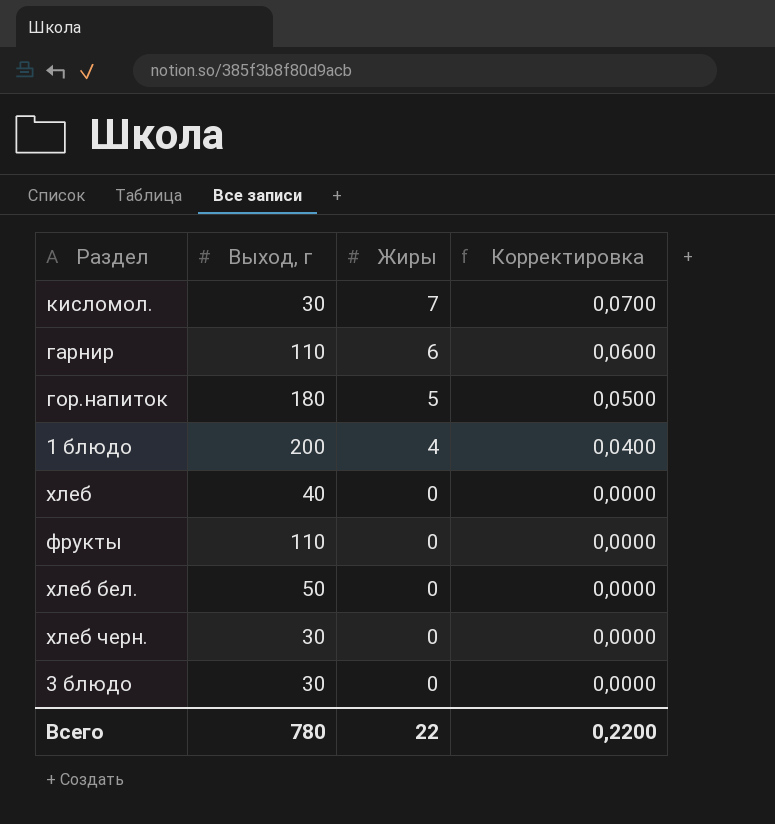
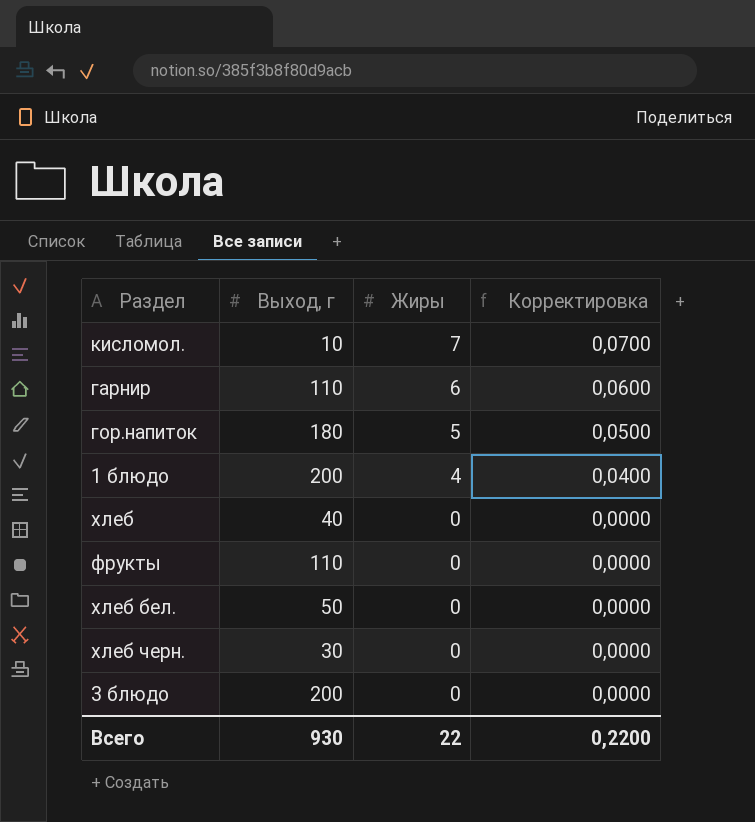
кисломол. | Выход, г: 30 -> 10
3 блюдо | Выход, г: 30 -> 200
Всего | Выход, г: 780 -> 930

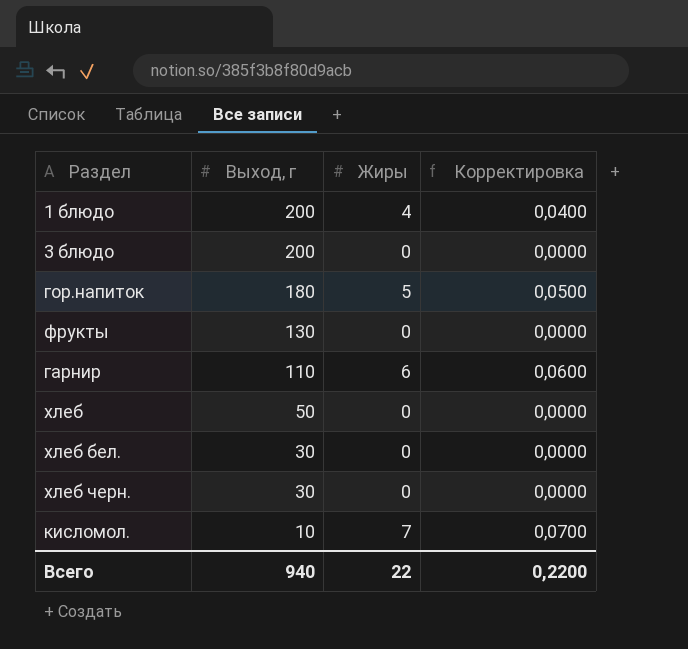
row order: Жиры descending -> Выход, г descending
фрукты | Выход, г: 110 -> 130
хлеб | Выход, г: 40 -> 50
хлеб бел. | Выход, г: 50 -> 30
Всего | Выход, г: 930 -> 940

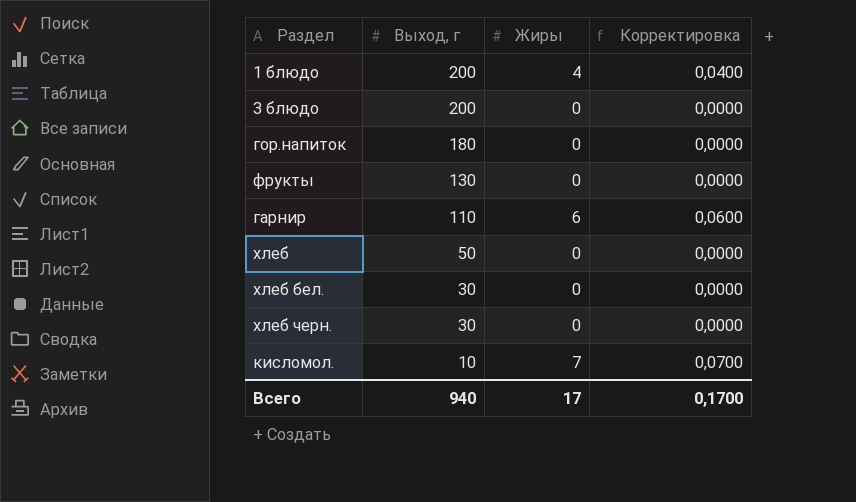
гор.напиток | Жиры: 5 -> 0
гор.напиток | Корректировка: 0,0500 -> 0,0000
Всего | Жиры: 22 -> 17
Всего | Корректировка: 0,2200 -> 0,1700

